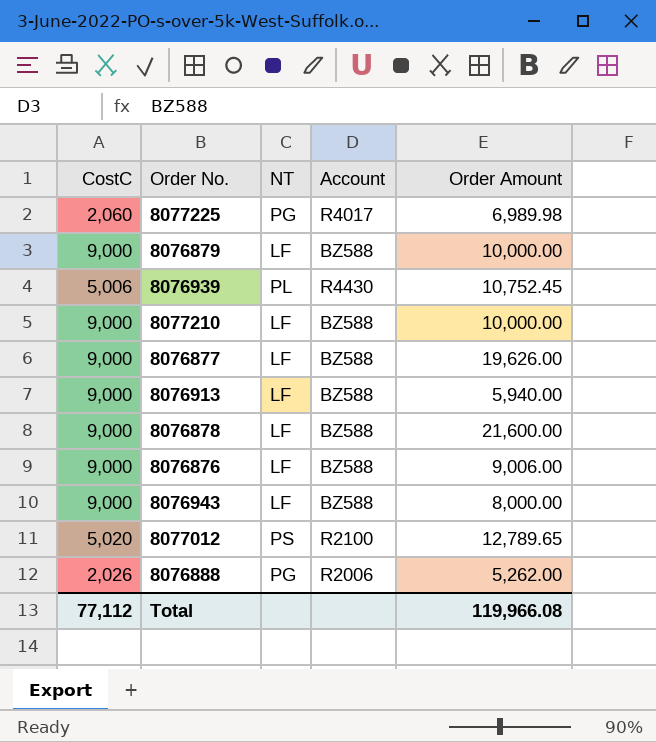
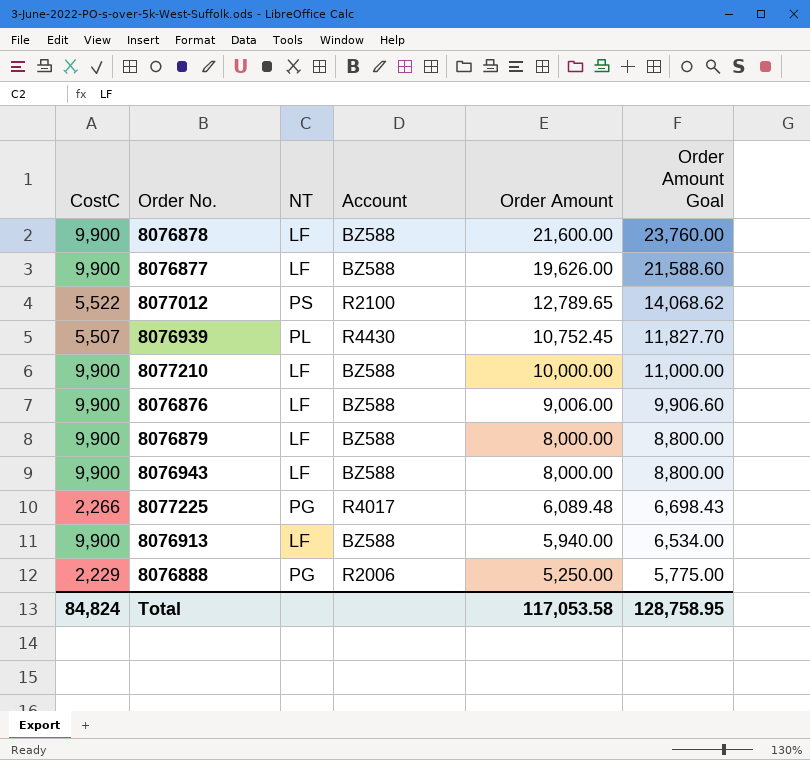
row order: none -> Order Amount descending
column Order Amount Goal | formula: none -> [Order Amount] * 1.1
8076878 | CostC: 9,000 -> 9,900
8076877 | CostC: 9,000 -> 9,900
8077012 | CostC: 5,020 -> 5,522
8076939 | CostC: 5,006 -> 5,507
8077210 | CostC: 9,000 -> 9,900
8076876 | CostC: 9,000 -> 9,900
8076879 | CostC: 9,000 -> 9,900
8076879 | Order Amount: 10,000.00 -> 8,000.00
8076943 | CostC: 9,000 -> 9,900
8077225 | CostC: 2,060 -> 2,266
8077225 | Order Amount: 6,989.98 -> 6,089.48
8076913 | CostC: 9,000 -> 9,900
8076888 | CostC: 2,026 -> 2,229
8076888 | Order Amount: 5,262.00 -> 5,250.00
Total | CostC: 77,112 -> 84,824
Total | Order Amount: 119,966.08 -> 117,053.58

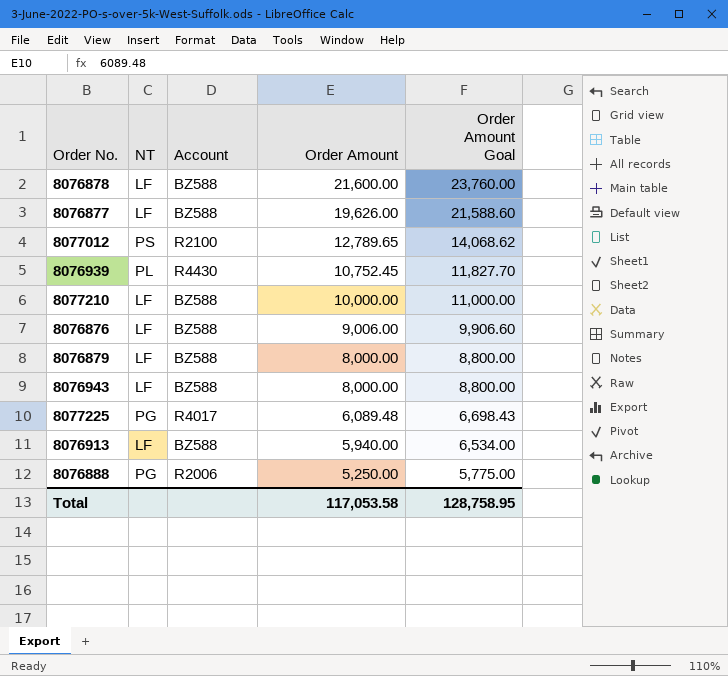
column CostC | position: 1 -> none

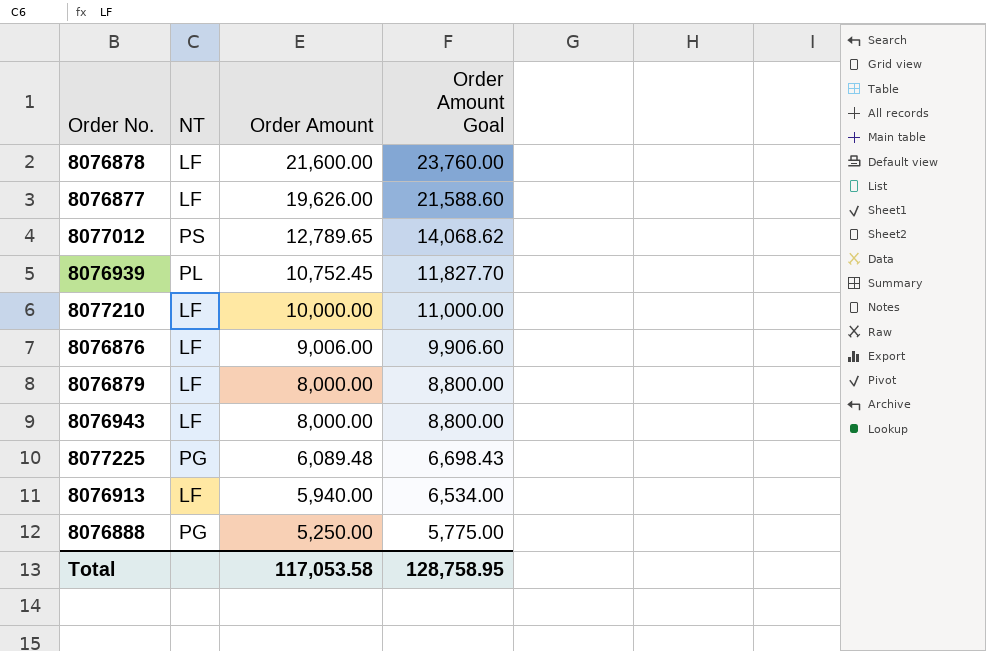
column Account | position: 3 -> none

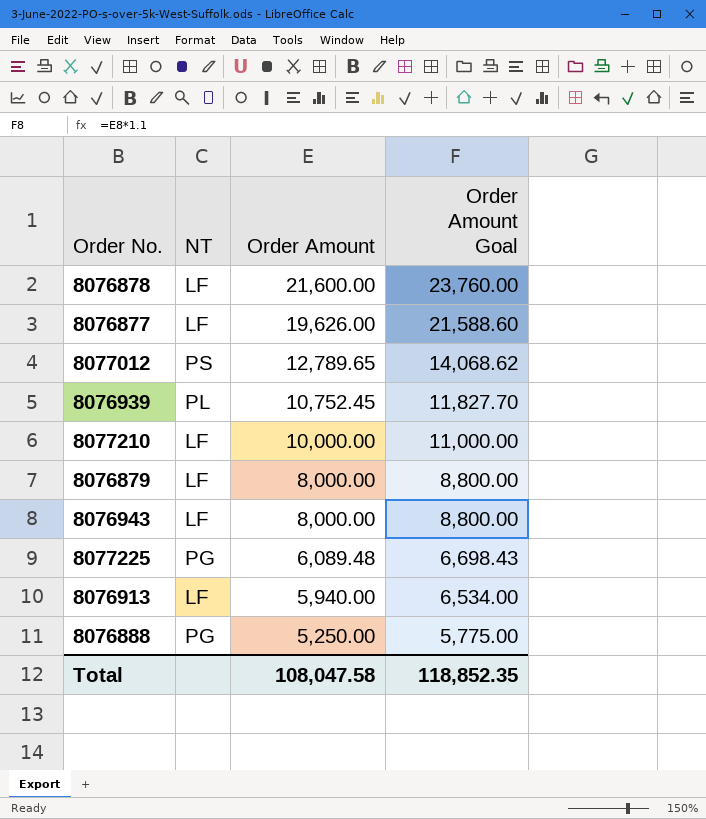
row 8076876: LF | 9,006.00 | 9,906.60 -> none
Total | Order Amount: 117,053.58 -> 108,047.58
Total | Order Amount Goal: 128,758.95 -> 118,852.35

